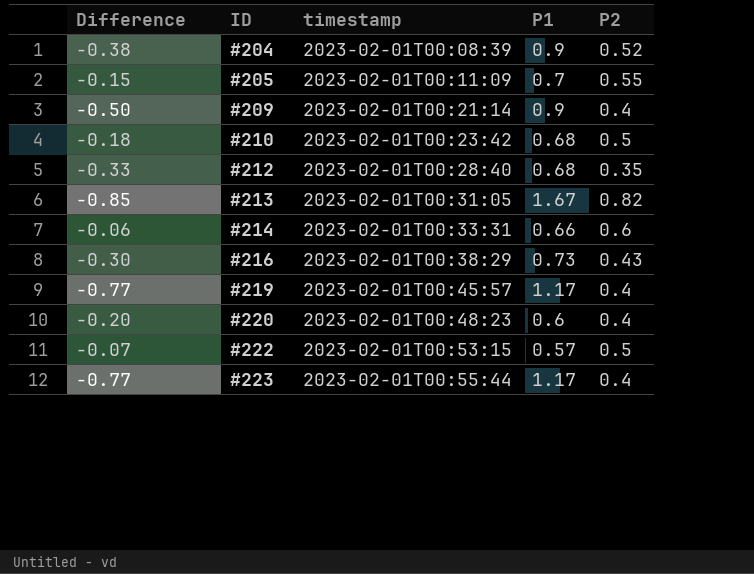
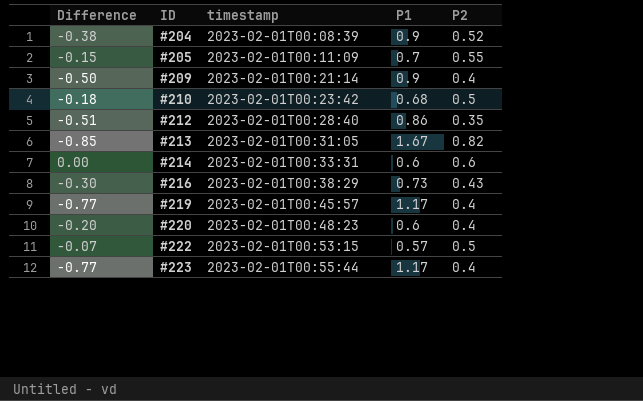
#212 | Difference: -0.33 -> -0.51
#212 | P1: 0.68 -> 0.86
#214 | Difference: -0.06 -> 0.00
#214 | P1: 0.66 -> 0.6

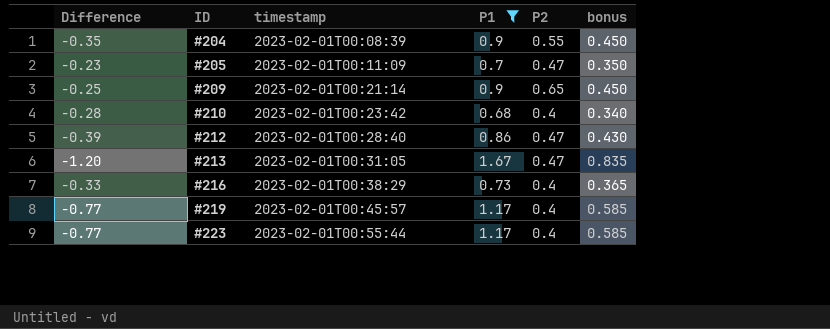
filter: none -> P1 >= 0.68
column bonus | formula: none -> [P1] * 0.5
#204 | Difference: -0.38 -> -0.35
#204 | P2: 0.52 -> 0.55
#205 | Difference: -0.15 -> -0.23
#205 | P2: 0.55 -> 0.47
#209 | Difference: -0.50 -> -0.25
#209 | P2: 0.4 -> 0.65
#210 | Difference: -0.18 -> -0.28
#210 | P2: 0.5 -> 0.4
#212 | Difference: -0.51 -> -0.39
#212 | P2: 0.35 -> 0.47
#213 | Difference: -0.85 -> -1.20
#213 | P2: 0.82 -> 0.47
#216 | Difference: -0.30 -> -0.33
#216 | P2: 0.43 -> 0.4

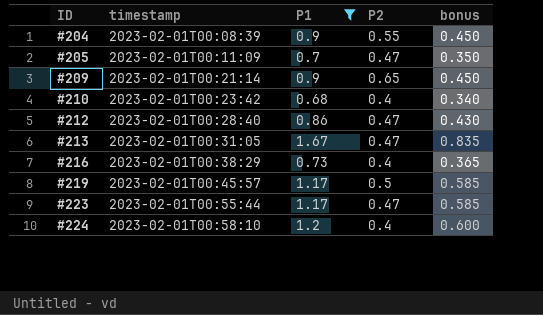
column Difference | formula: [P2] - [P1] -> none
#219 | P2: 0.4 -> 0.5
#223 | P2: 0.4 -> 0.47
row #224: none -> 2023-02-01T00:58:10 | 1.2 | 0.4 | 0.600

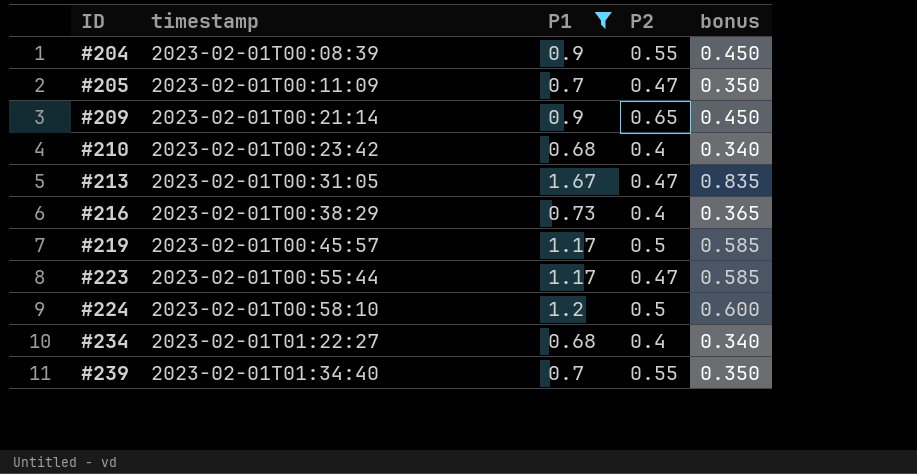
row #212: 2023-02-01T00:28:40 | 0.86 | 0.47 | 0.430 -> none
#224 | P2: 0.4 -> 0.5
row #234: none -> 2023-02-01T01:22:27 | 0.68 | 0.4 | 0.340
row #239: none -> 2023-02-01T01:34:40 | 0.7 | 0.55 | 0.350

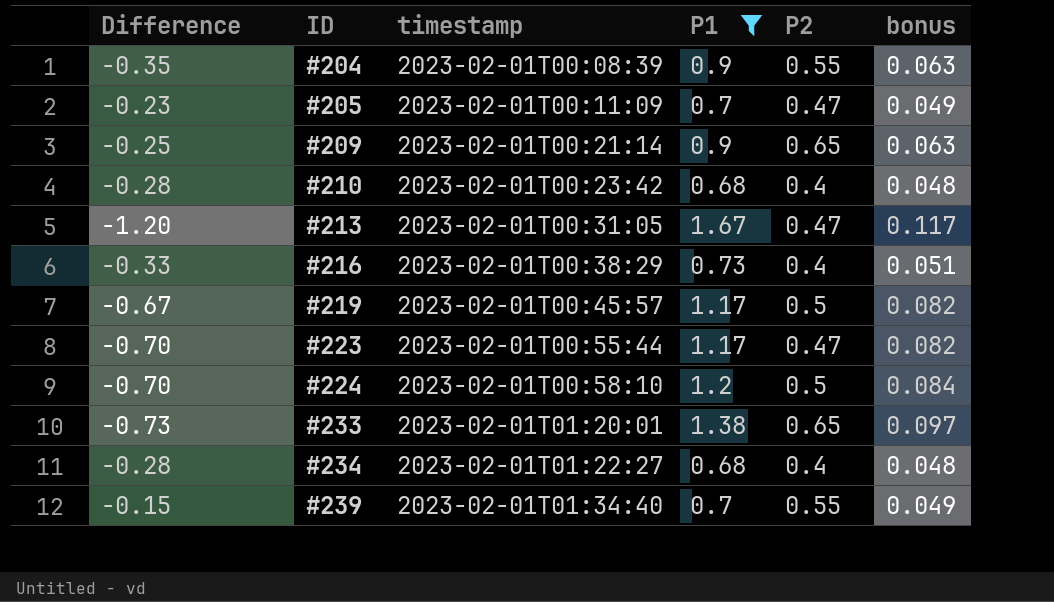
column Difference | formula: none -> [P2] - [P1]
column bonus | formula: [P1] * 0.5 -> [P1] * 0.07
row #233: none -> -0.73 | 2023-02-01T01:20:01 | 1.38 | 0.65 | 0.097

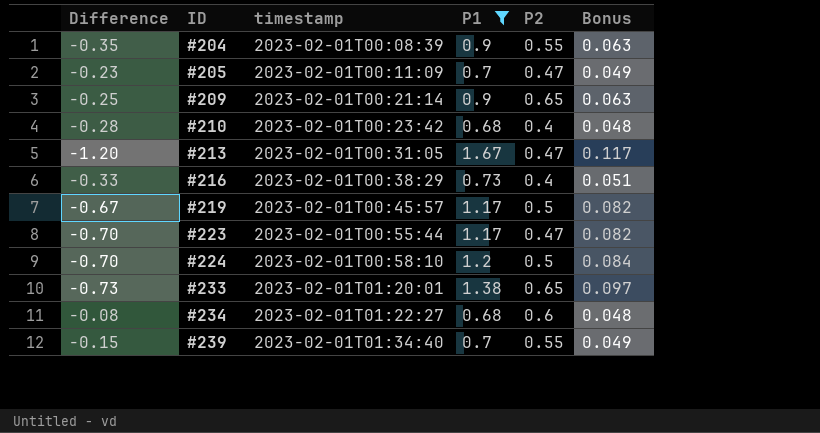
column name: bonus -> Bonus
#234 | Difference: -0.28 -> -0.08
#234 | P2: 0.4 -> 0.6

